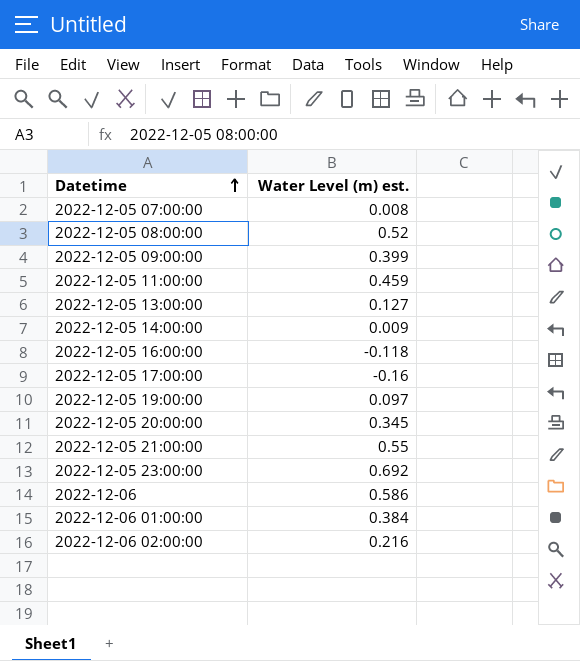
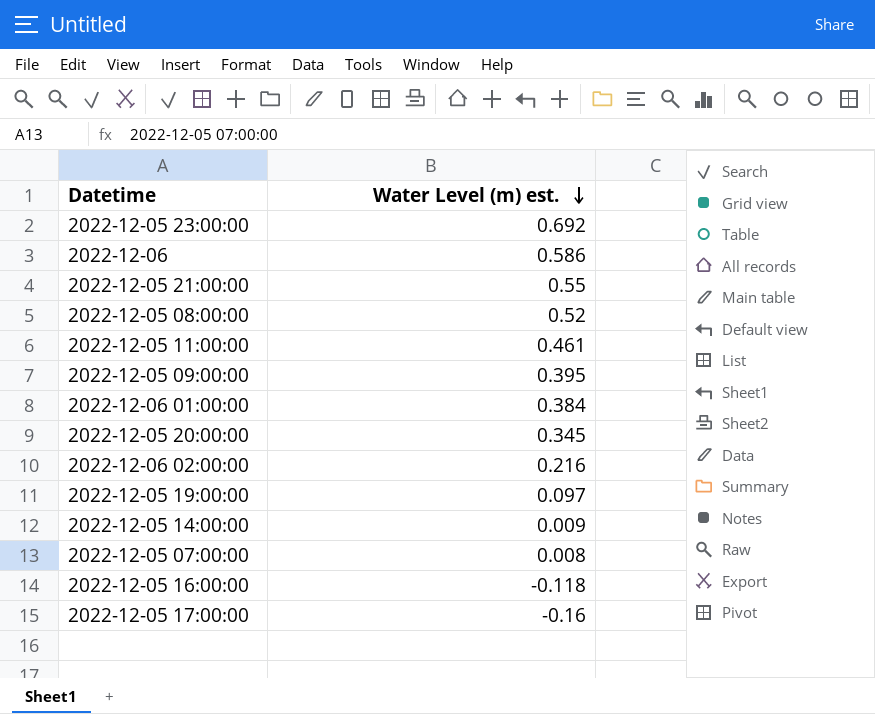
row order: Datetime ascending -> Water Level (m) est. descending
row 2022-12-05 13:00:00: 0.127 -> none
2022-12-05 11:00:00 | Water Level (m) est.: 0.459 -> 0.461
2022-12-05 09:00:00 | Water Level (m) est.: 0.399 -> 0.395

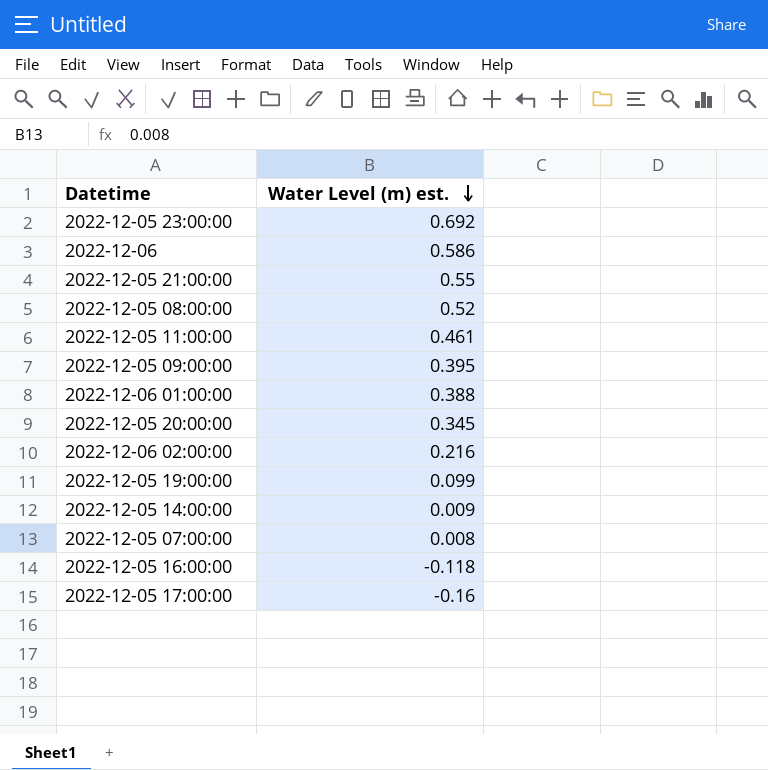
2022-12-06 01:00:00 | Water Level (m) est.: 0.384 -> 0.388
2022-12-05 19:00:00 | Water Level (m) est.: 0.097 -> 0.099

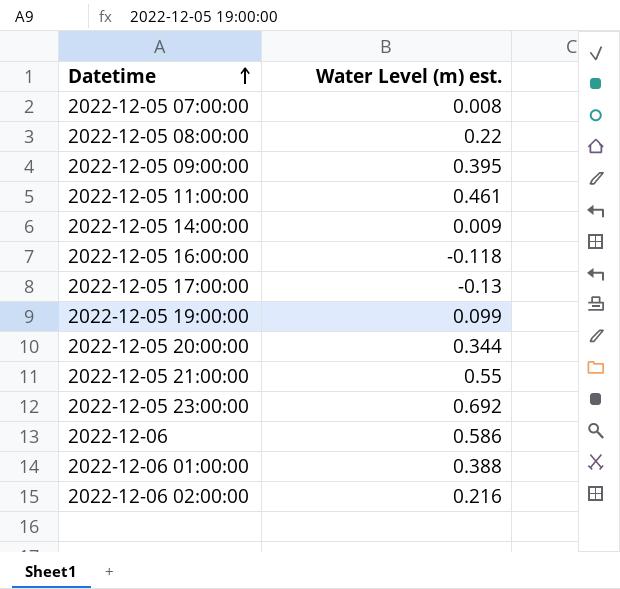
row order: Water Level (m) est. descending -> Datetime ascending
2022-12-05 08:00:00 | Water Level (m) est.: 0.52 -> 0.22
2022-12-05 17:00:00 | Water Level (m) est.: -0.16 -> -0.13
2022-12-05 20:00:00 | Water Level (m) est.: 0.345 -> 0.344

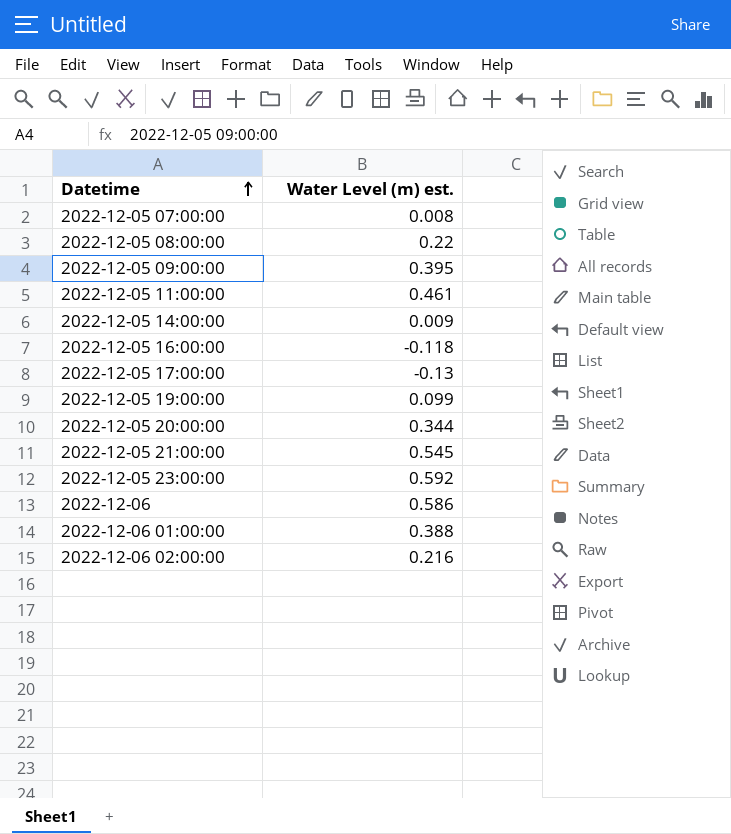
2022-12-05 21:00:00 | Water Level (m) est.: 0.55 -> 0.545
2022-12-05 23:00:00 | Water Level (m) est.: 0.692 -> 0.592

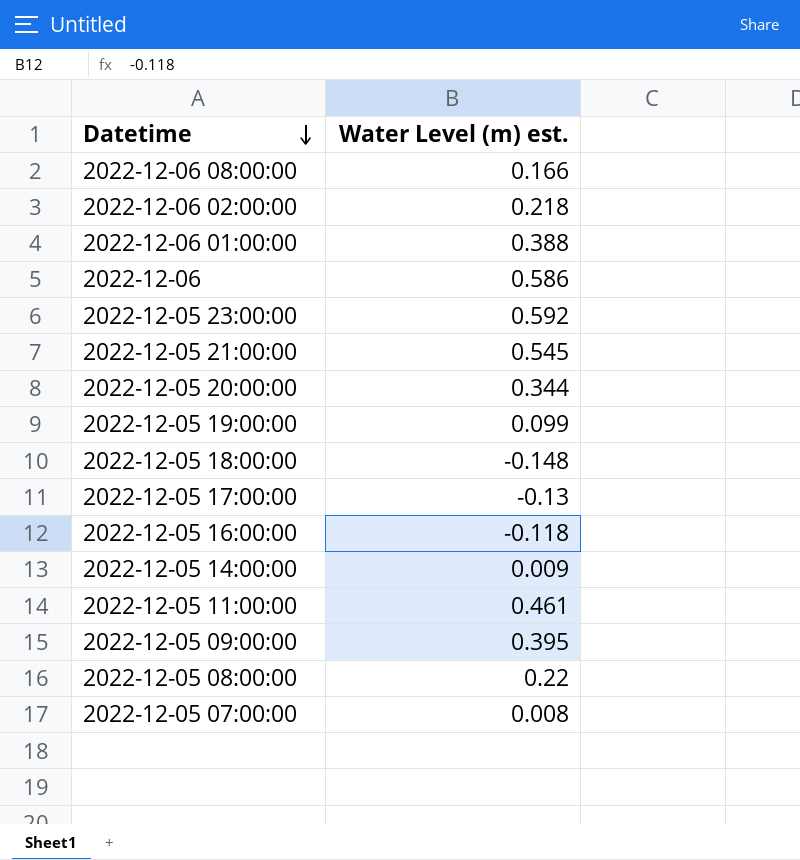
row order: Datetime ascending -> Datetime descending
row 2022-12-06 08:00:00: none -> 0.166
2022-12-06 02:00:00 | Water Level (m) est.: 0.216 -> 0.218
row 2022-12-05 18:00:00: none -> -0.148

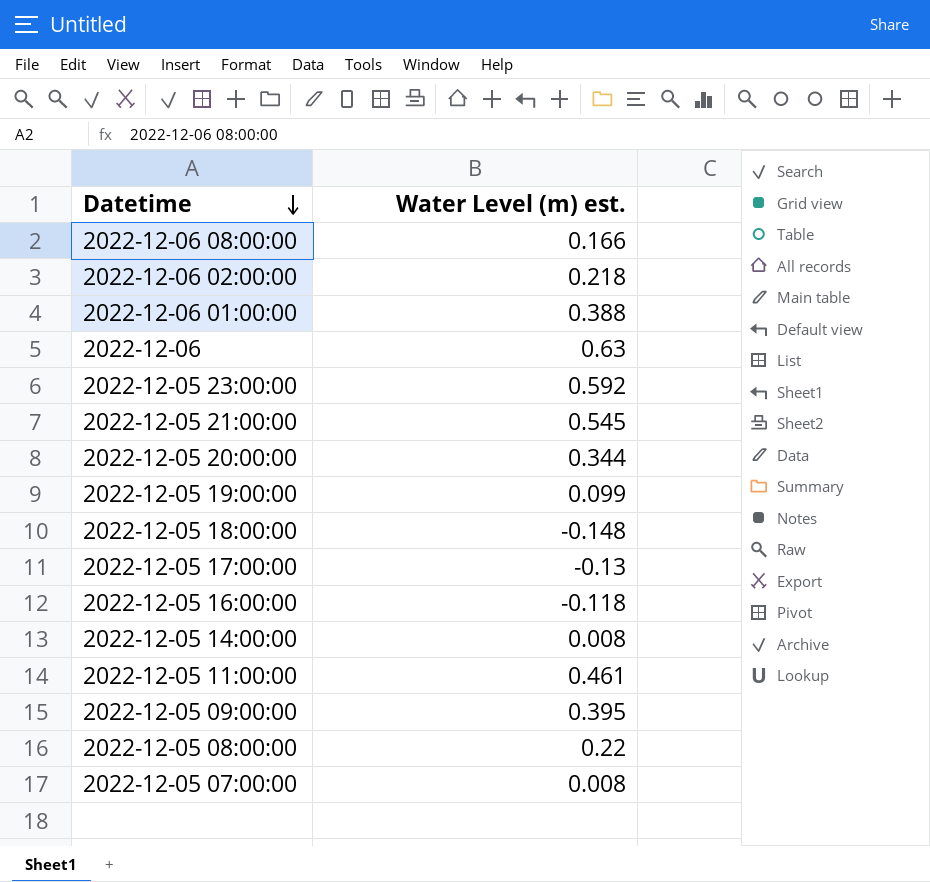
2022-12-06 | Water Level (m) est.: 0.586 -> 0.63
2022-12-05 14:00:00 | Water Level (m) est.: 0.009 -> 0.008

